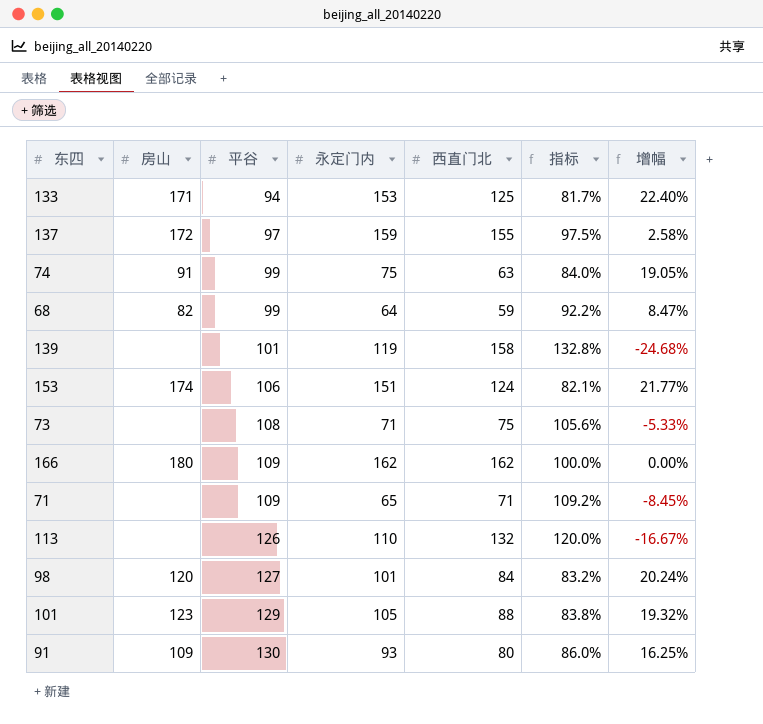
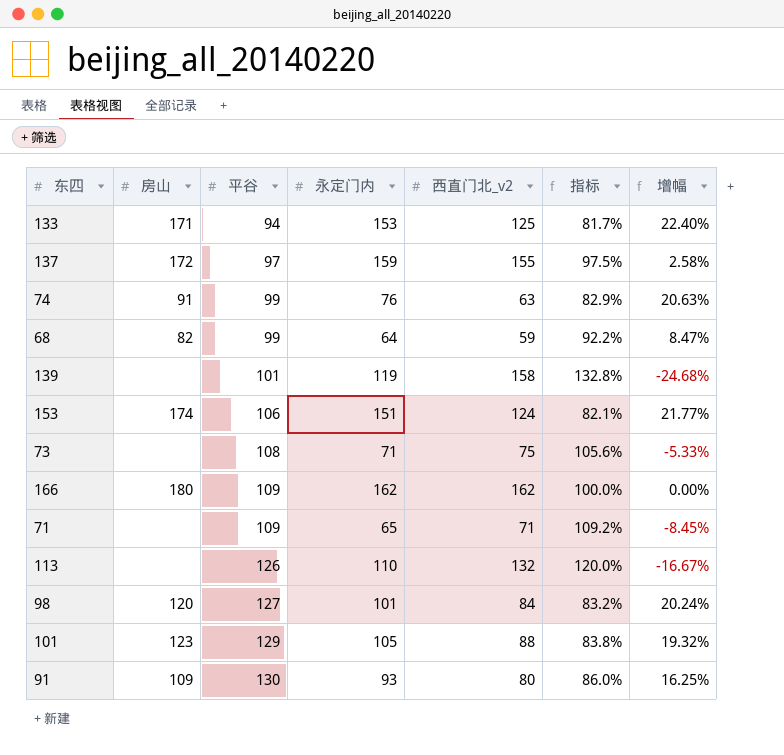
column name: 西直门北 -> 西直门北_v2
74 | 永定门内: 75 -> 76
74 | 指标: 84.0% -> 82.9%
74 | 增幅: 19.05% -> 20.63%

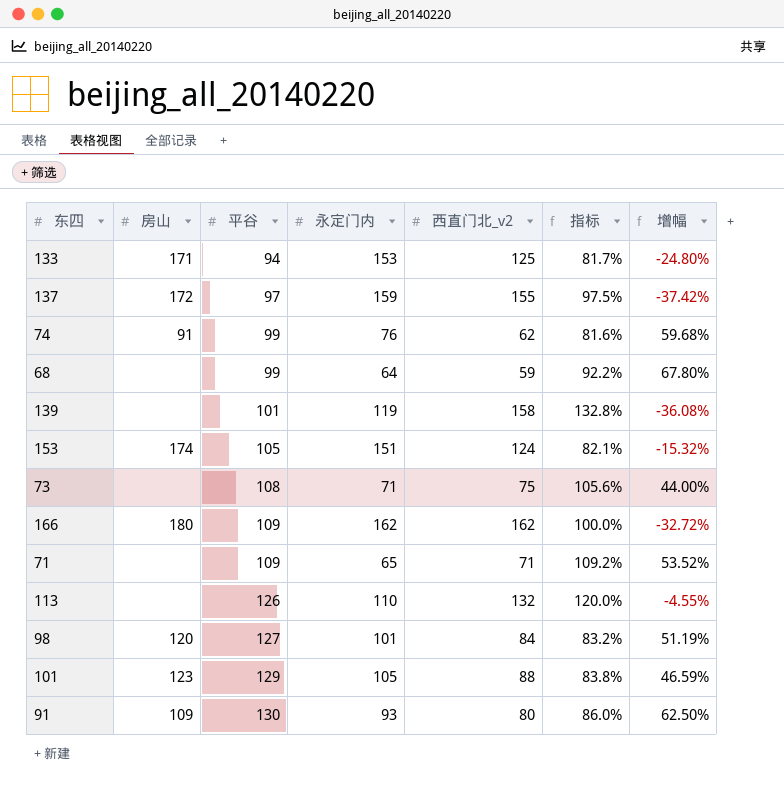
column 增幅 | formula: ([永定门内] - [西直门北_v2]) / [西直门北_v2] -> ([平谷] - [西直门北_v2]) / [西直门北_v2]
74 | 西直门北_v2: 63 -> 62
74 | 指标: 82.9% -> 81.6%
68 | 房山: 82 -> none
153 | 平谷: 106 -> 105

